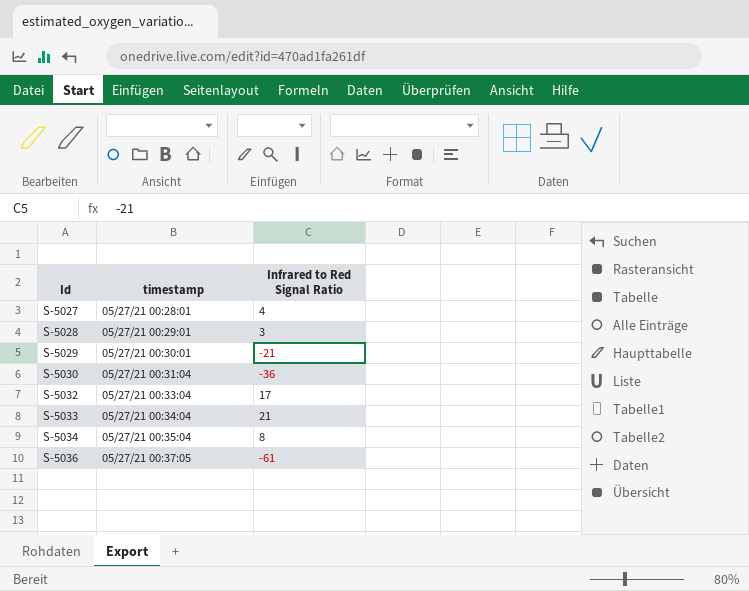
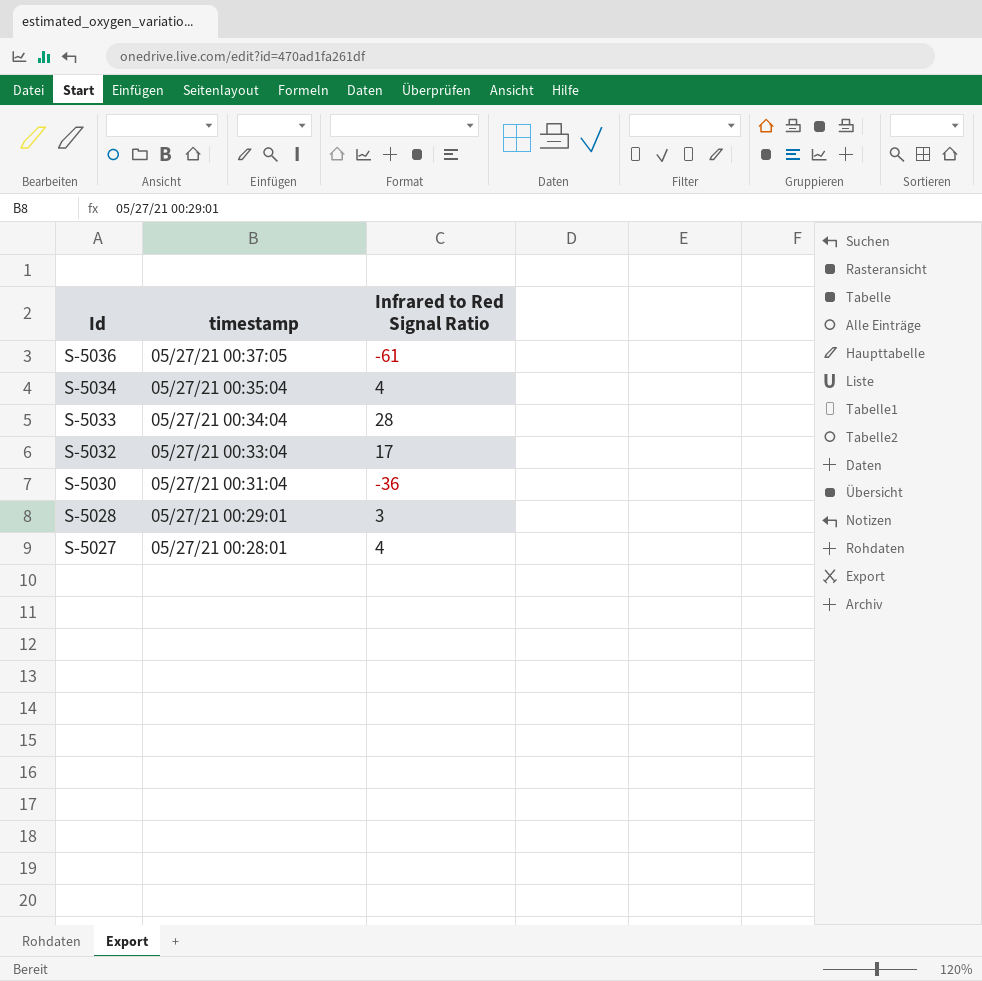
row order: Id ascending -> Id descending
row S-5029: 05/27/21 00:30:01 | -21 -> none
S-5034 | Infrared to Red Signal Ratio: 8 -> 4
S-5033 | Infrared to Red Signal Ratio: 21 -> 28

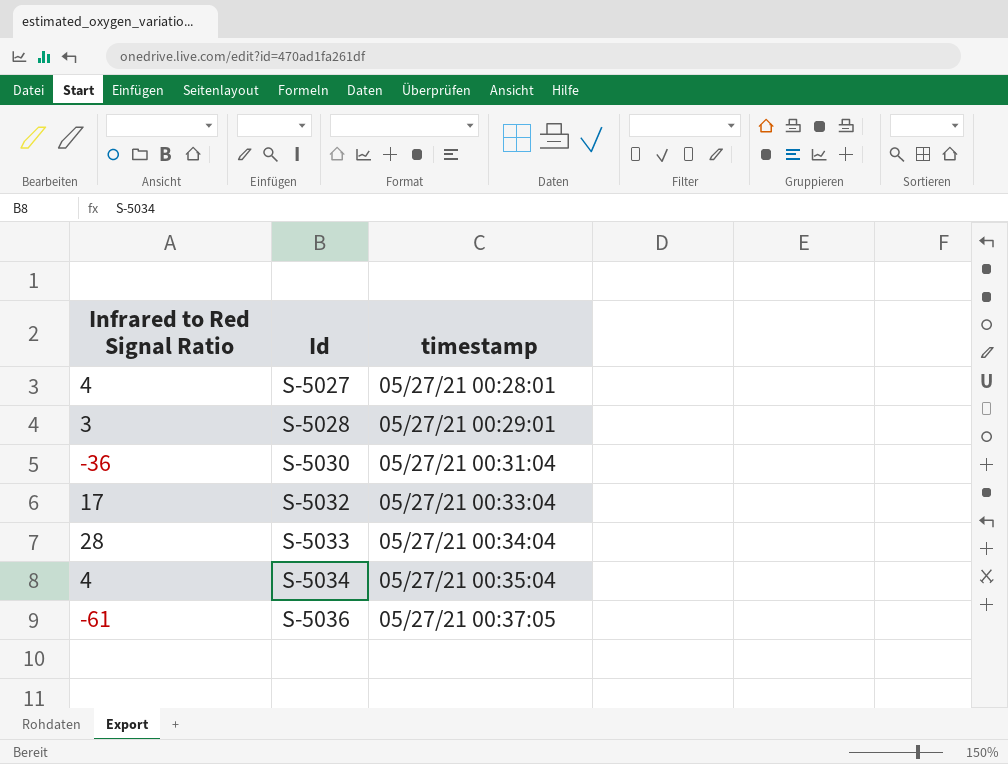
row order: Id descending -> Id ascending
column Infrared to Red Signal Ratio | position: 3 -> 1

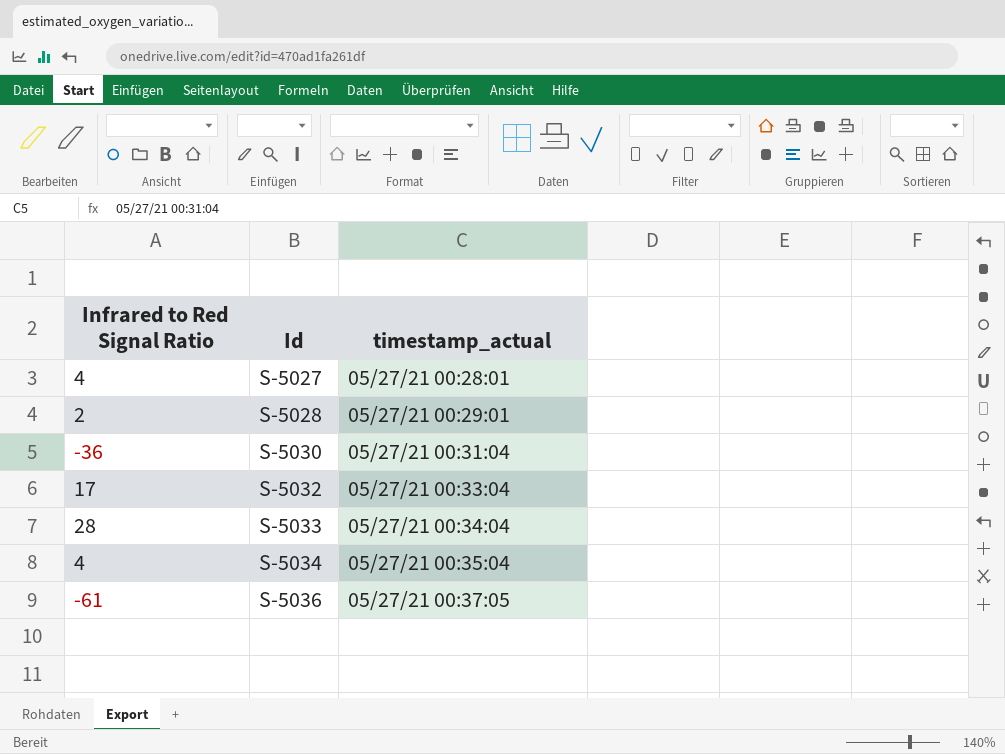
column name: timestamp -> timestamp_actual
S-5028 | Infrared to Red Signal Ratio: 3 -> 2

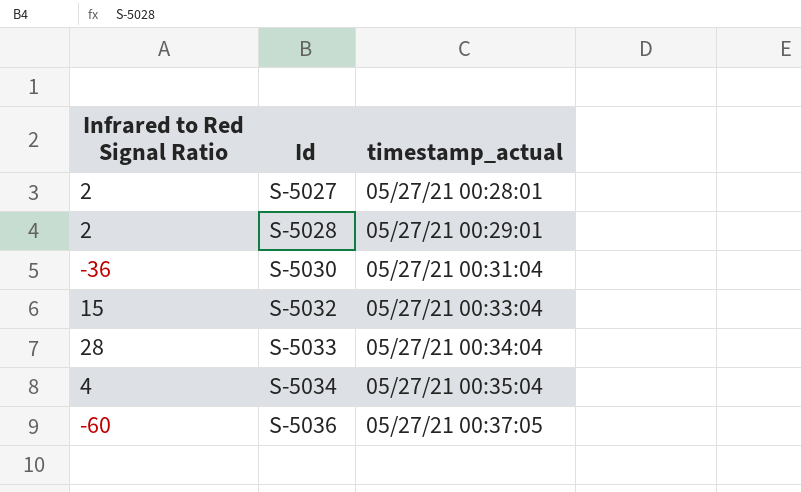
S-5027 | Infrared to Red Signal Ratio: 4 -> 2
S-5032 | Infrared to Red Signal Ratio: 17 -> 15
S-5036 | Infrared to Red Signal Ratio: -61 -> -60

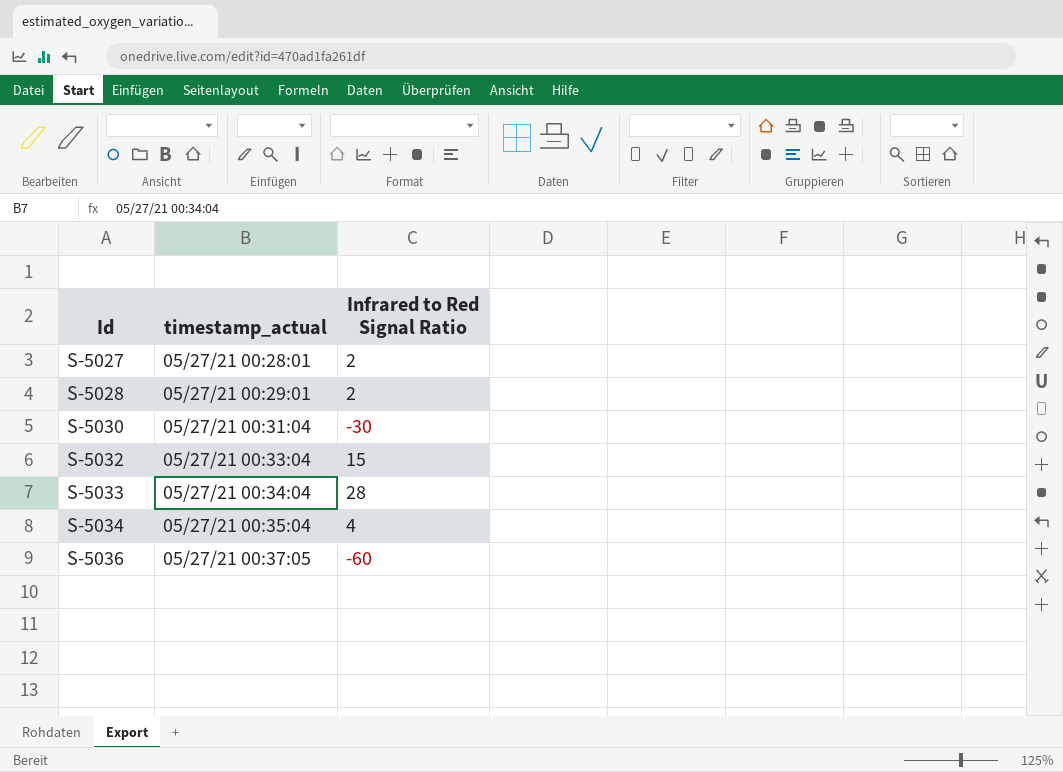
column Infrared to Red Signal Ratio | position: 1 -> 3
S-5030 | Infrared to Red Signal Ratio: -36 -> -30

